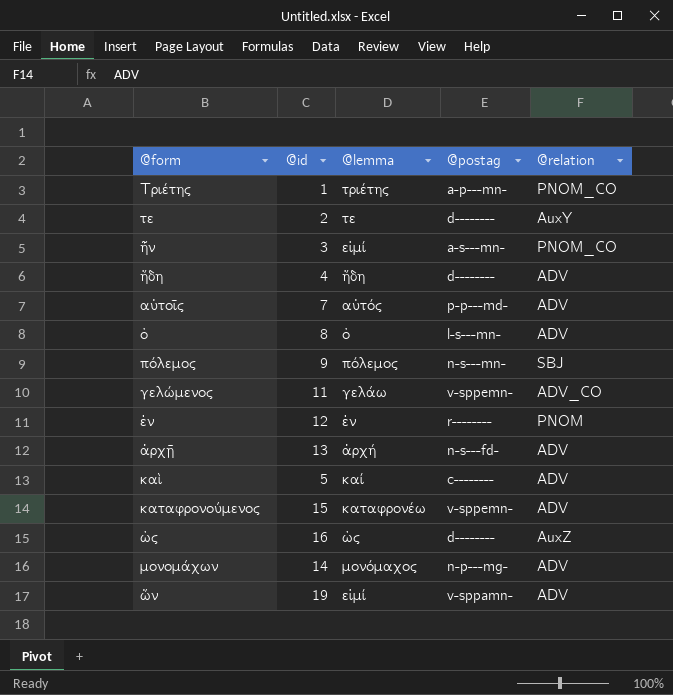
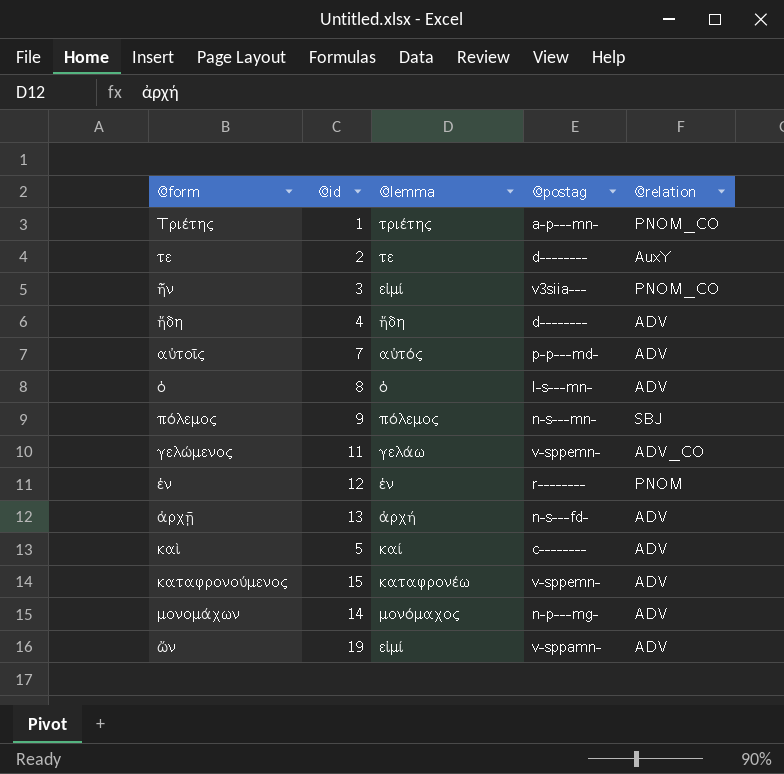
row ὡς: 16 | ὡς | d-------- | AuxZ -> none
ἦν | @postag: a-s---mn- -> v3siia---

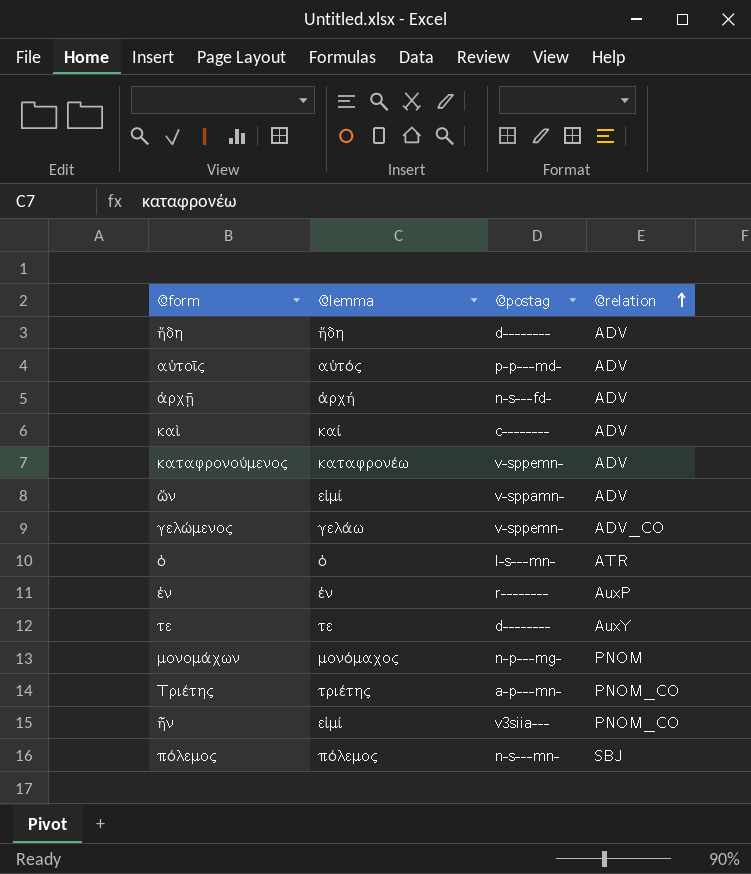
row order: none -> @relation ascending
column @id | position: 2 -> none
ὁ | @relation: ADV -> ATR
ἐν | @relation: PNOM -> AuxP
μονομάχων | @relation: ADV -> PNOM

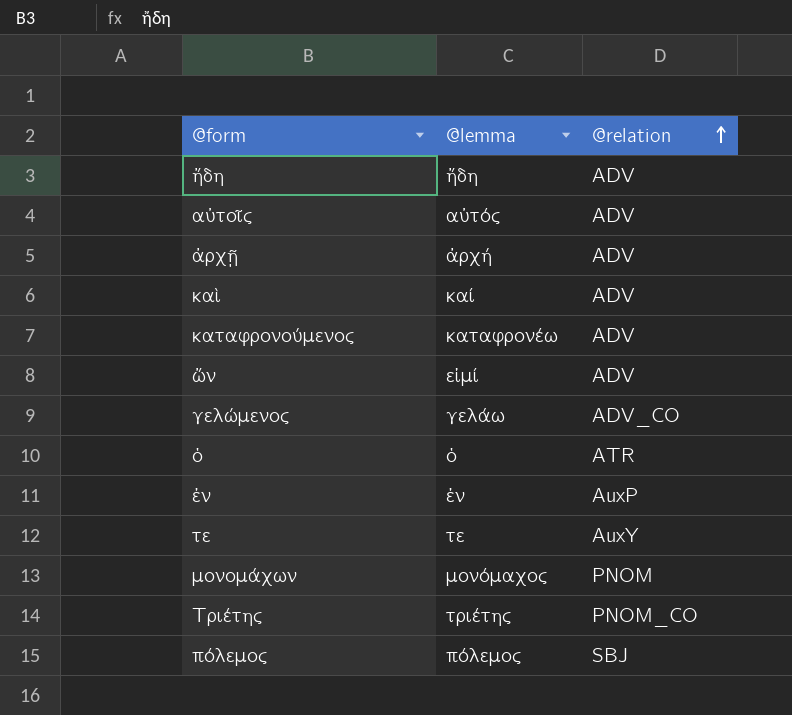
column @postag | position: 3 -> none
row ἦν: εἰμί | v3siia--- | PNOM_CO -> none

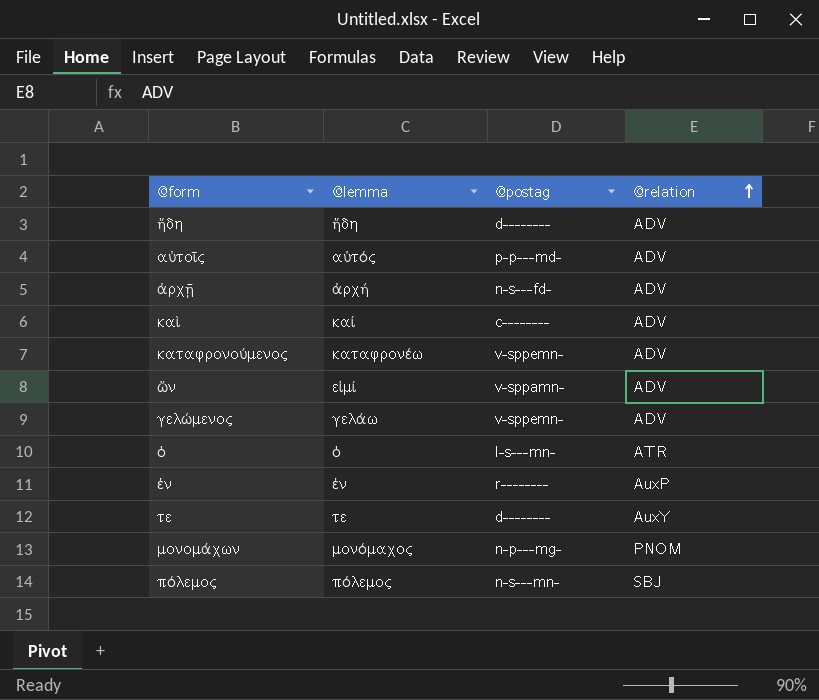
column @postag | position: none -> 3
row Τριέτης: τριέτης | PNOM_CO -> none
γελώμενος | @relation: ADV_CO -> ADV

